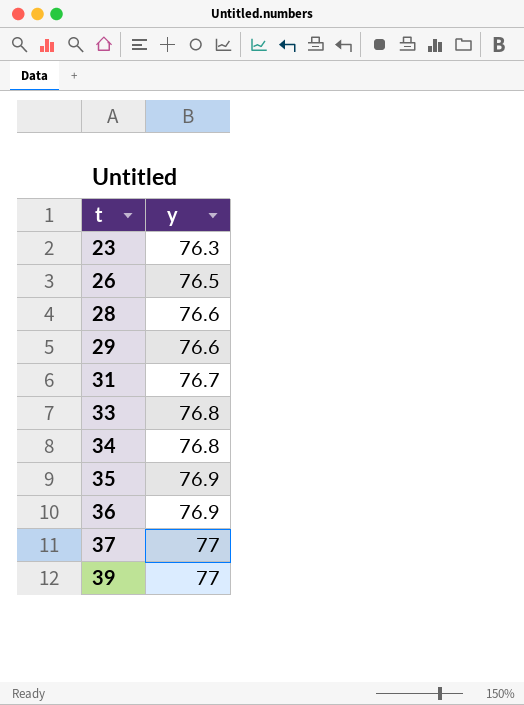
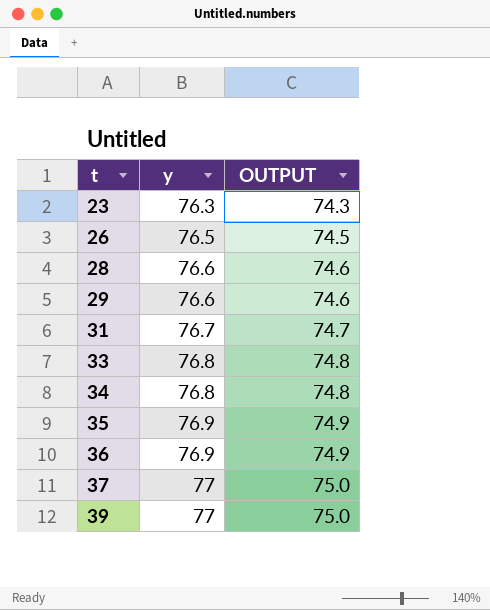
column OUTPUT | formula: none -> [y] - 2

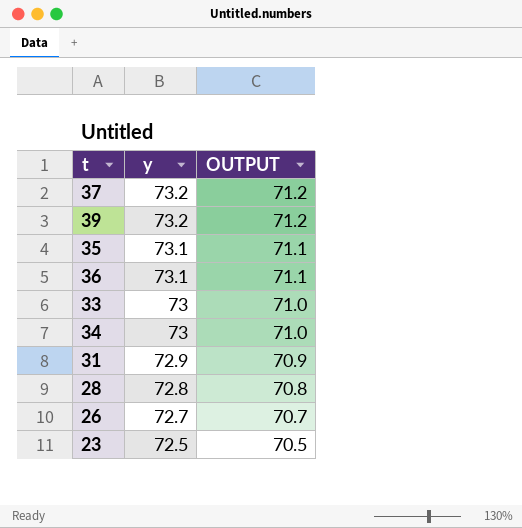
row order: t ascending -> y descending
row 29: 76.6 | 74.6 -> none
37 | y: 77 -> 73.2
37 | OUTPUT: 75.0 -> 71.2
39 | y: 77 -> 73.2
39 | OUTPUT: 75.0 -> 71.2
35 | y: 76.9 -> 73.1
35 | OUTPUT: 74.9 -> 71.1
36 | y: 76.9 -> 73.1
36 | OUTPUT: 74.9 -> 71.1
33 | y: 76.8 -> 73
33 | OUTPUT: 74.8 -> 71.0
34 | y: 76.8 -> 73
34 | OUTPUT: 74.8 -> 71.0
31 | y: 76.7 -> 72.9
31 | OUTPUT: 74.7 -> 70.9
28 | y: 76.6 -> 72.8
28 | OUTPUT: 74.6 -> 70.8
26 | y: 76.5 -> 72.7
26 | OUTPUT: 74.5 -> 70.7
23 | y: 76.3 -> 72.5
23 | OUTPUT: 74.3 -> 70.5

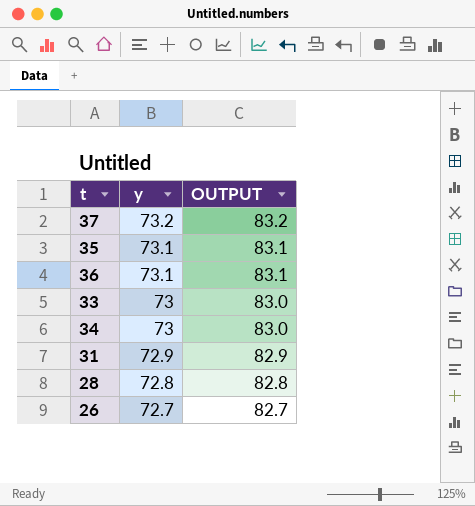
column OUTPUT | formula: [y] - 2 -> [y] + 10
row 39: 73.2 | 71.2 -> none
row 23: 72.5 | 70.5 -> none

